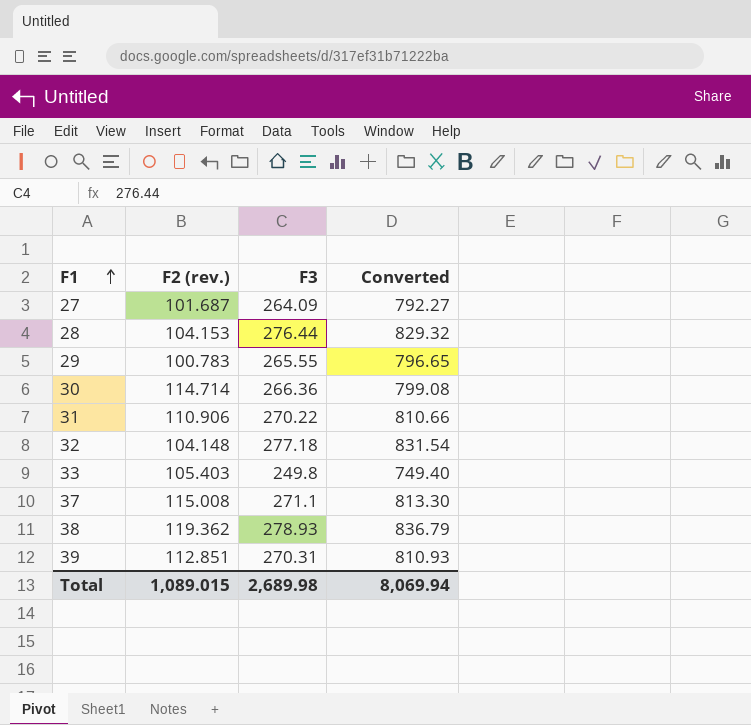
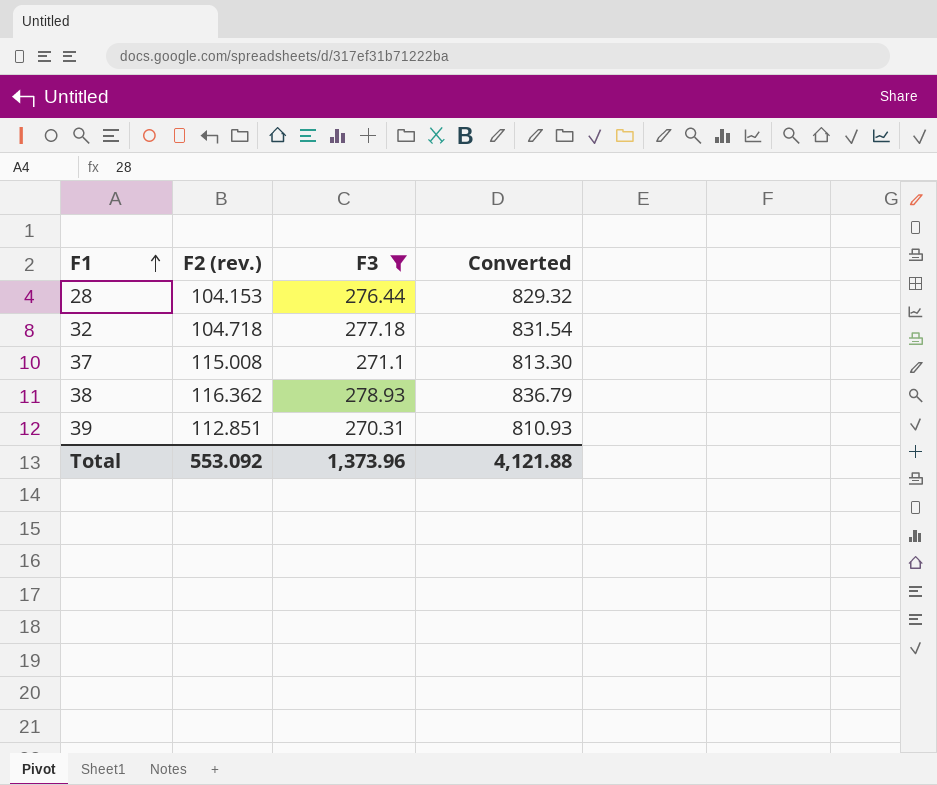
filter: none -> F3 >= 270.31
32 | F2 (rev.): 104.148 -> 104.718
38 | F2 (rev.): 119.362 -> 116.362
Total | F2 (rev.): 1,089.015 -> 553.092
Total | F3: 2,689.98 -> 1,373.96
Total | Converted: 8,069.94 -> 4,121.88

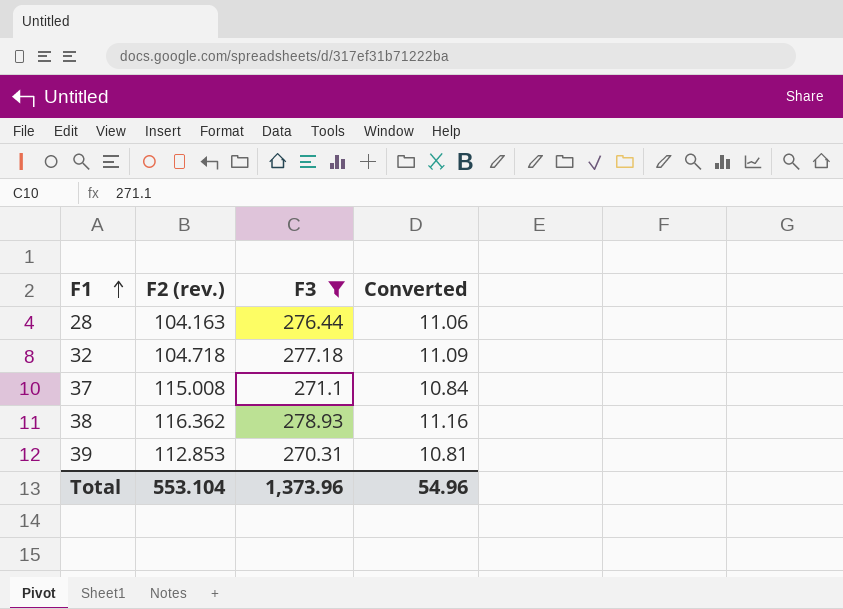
column Converted | formula: [F3] * 3 -> [F3] * 0.04
28 | F2 (rev.): 104.153 -> 104.163
39 | F2 (rev.): 112.851 -> 112.853
Total | F2 (rev.): 553.092 -> 553.104
Total | Converted: 4,121.88 -> 54.96

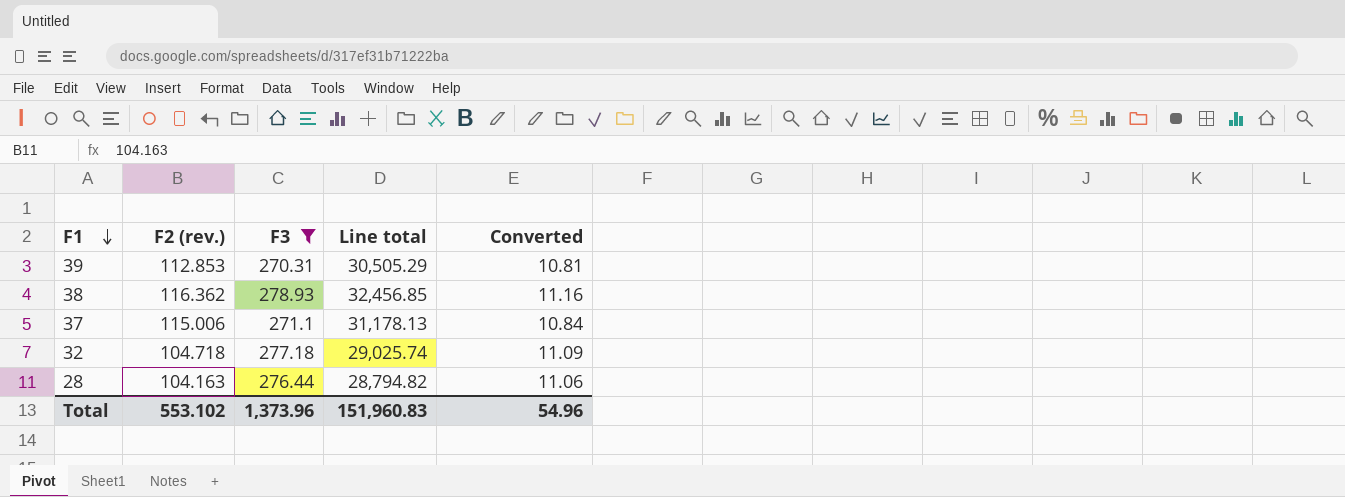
row order: F1 ascending -> F1 descending
column Line total | formula: none -> [F2 (rev.)] * [F3]
37 | F2 (rev.): 115.008 -> 115.006
Total | F2 (rev.): 553.104 -> 553.102

